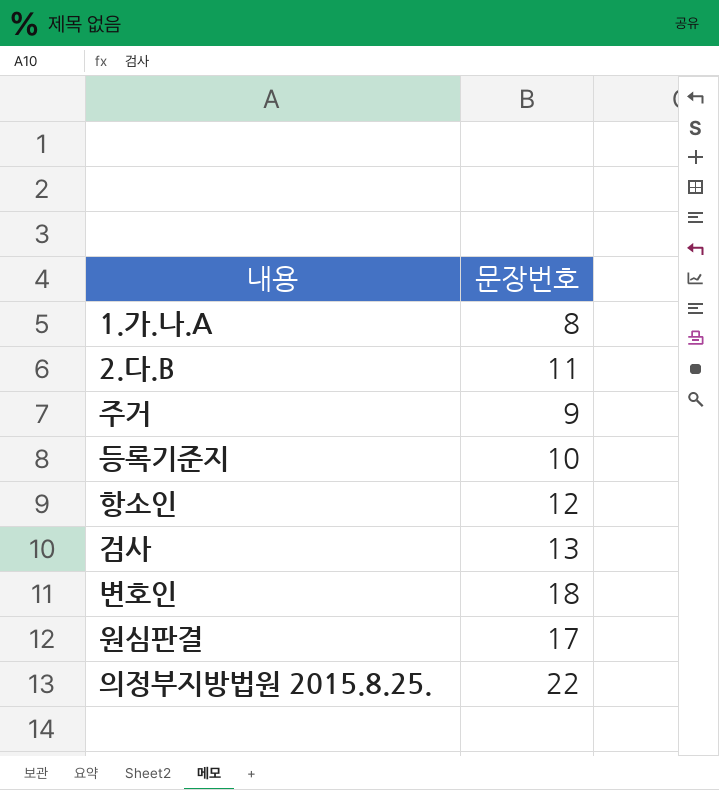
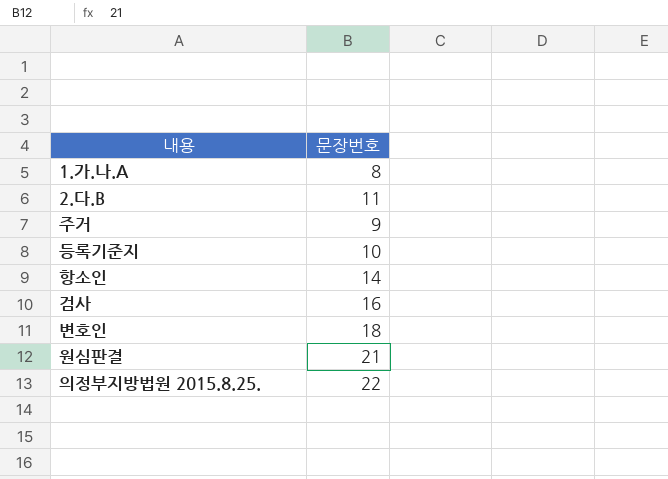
항소인 | 문장번호: 12 -> 14
검사 | 문장번호: 13 -> 16
원심판결 | 문장번호: 17 -> 21

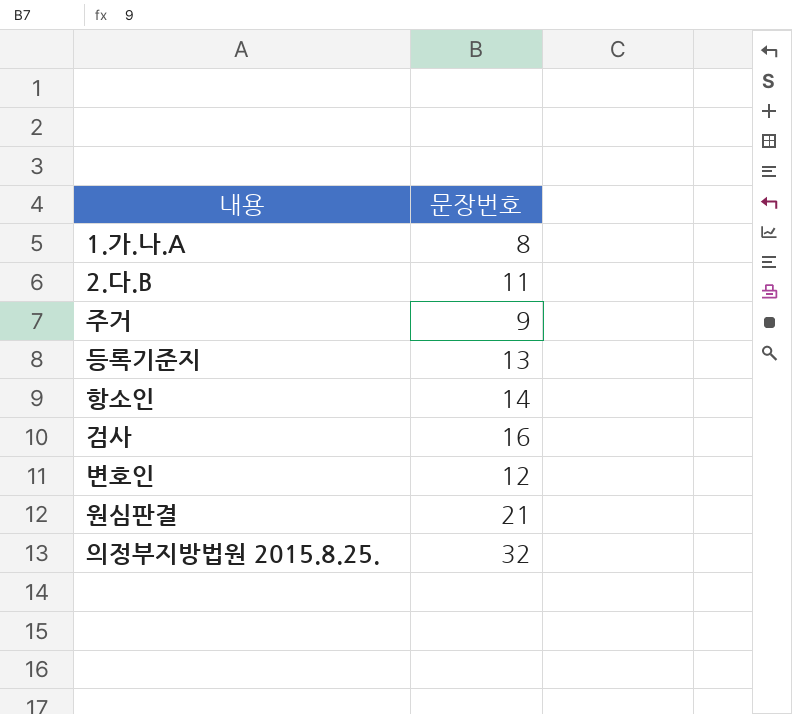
등록기준지 | 문장번호: 10 -> 13
변호인 | 문장번호: 18 -> 12
의정부지방법원 2015.8.25. | 문장번호: 22 -> 32

